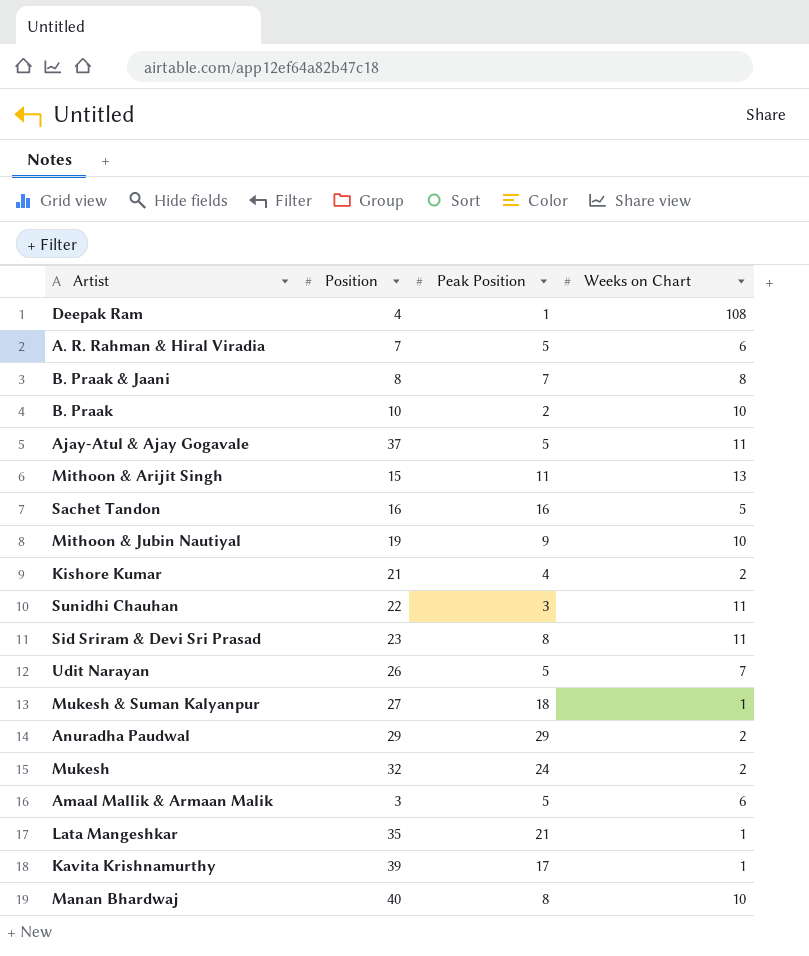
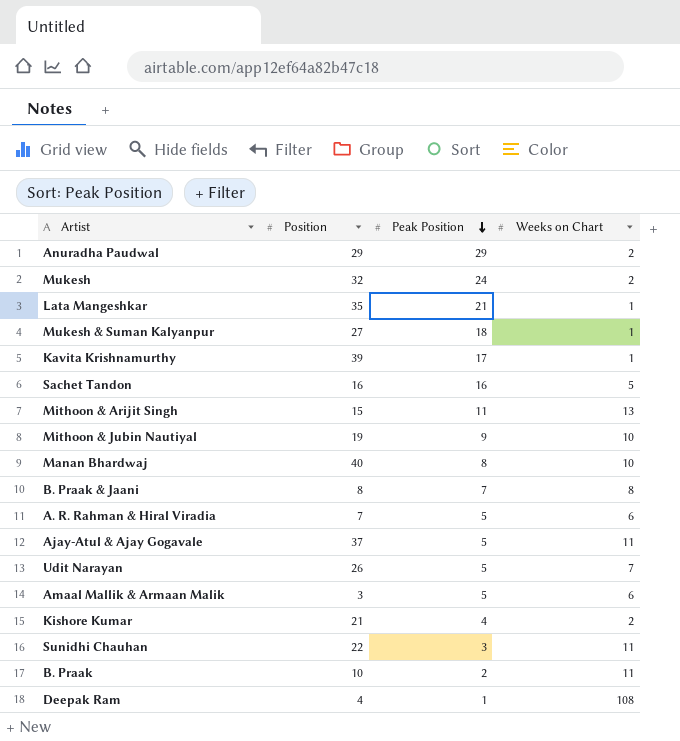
row order: none -> Peak Position descending
row Sid Sriram & Devi Sri Prasad: 23 | 8 | 11 -> none
B. Praak | Weeks on Chart: 10 -> 11

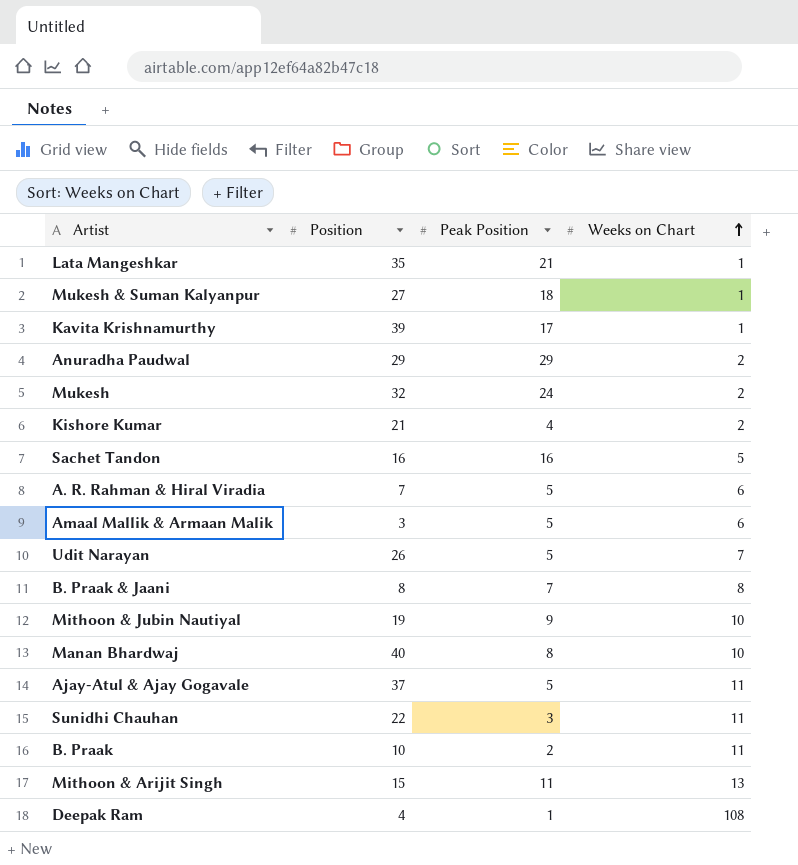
row order: Peak Position descending -> Weeks on Chart ascending

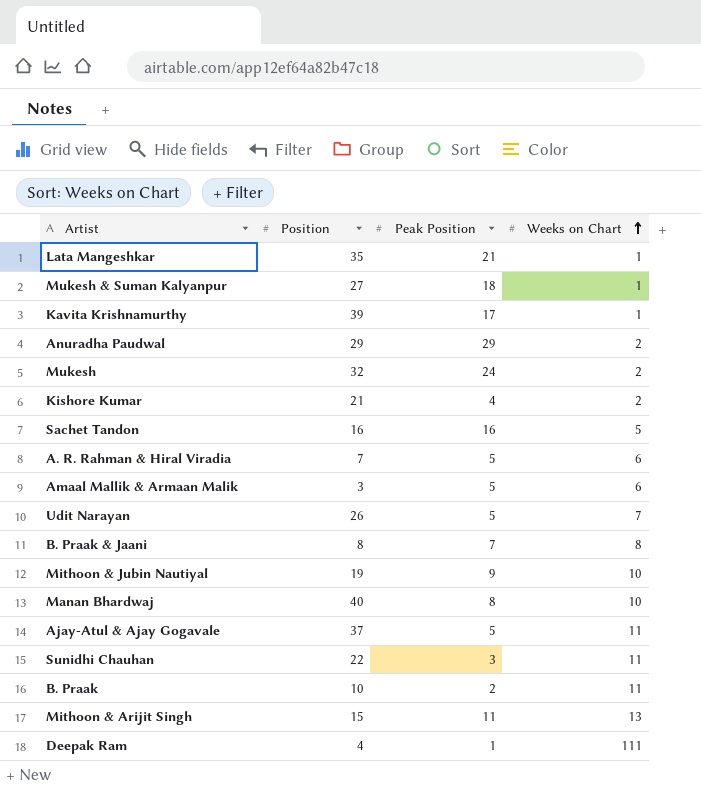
Deepak Ram | Weeks on Chart: 108 -> 111

